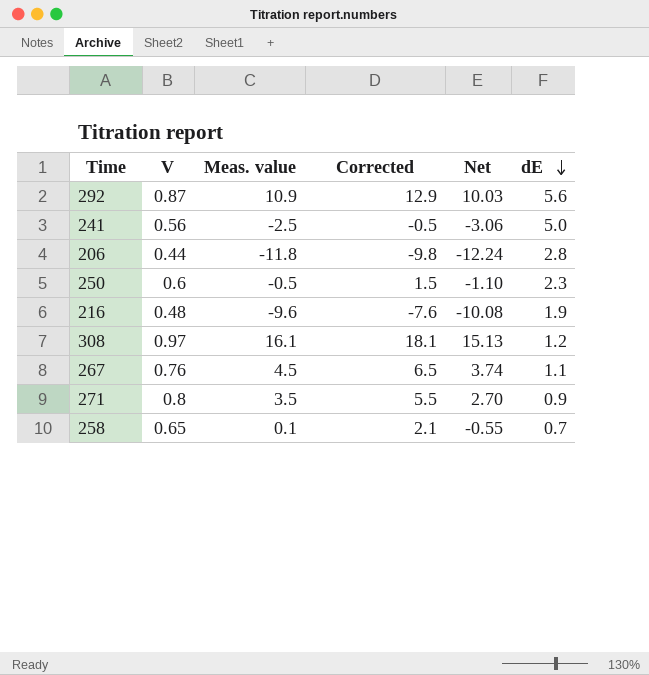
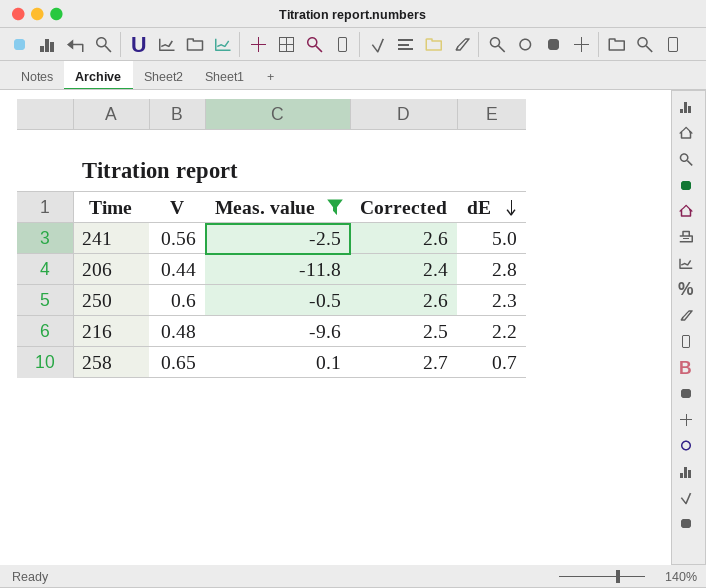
filter: none -> Meas. value <= 0.1
column Net | formula: [Meas. value] - [V] -> none
column Corrected | formula: [Meas. value] + 2 -> [V] + 2
216 | dE: 1.9 -> 2.2

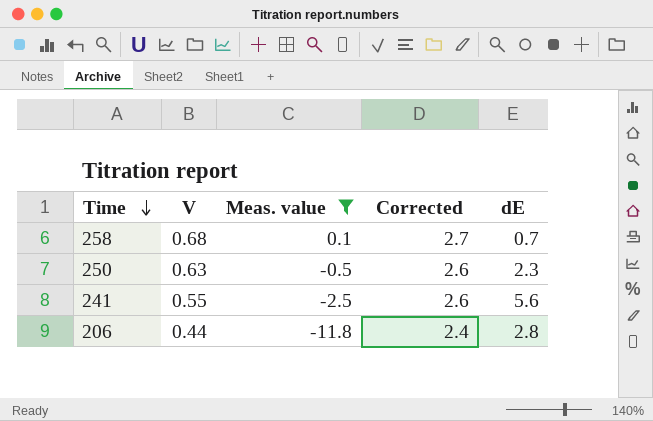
row order: dE descending -> Time descending
row 216: 0.48 | -9.6 | 2.5 | 2.2 -> none
258 | V: 0.65 -> 0.68
250 | V: 0.6 -> 0.63
241 | V: 0.56 -> 0.55
241 | dE: 5.0 -> 5.6

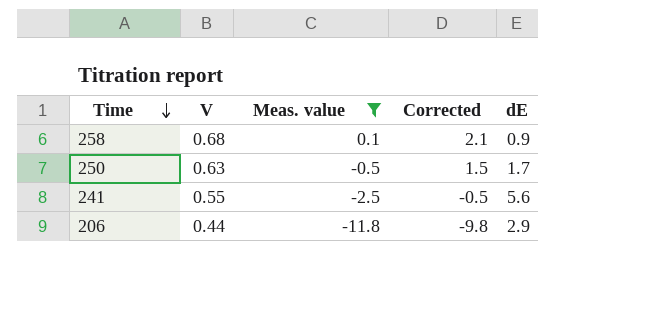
column Corrected | formula: [V] + 2 -> [Meas. value] + 2
258 | dE: 0.7 -> 0.9
250 | dE: 2.3 -> 1.7
206 | dE: 2.8 -> 2.9

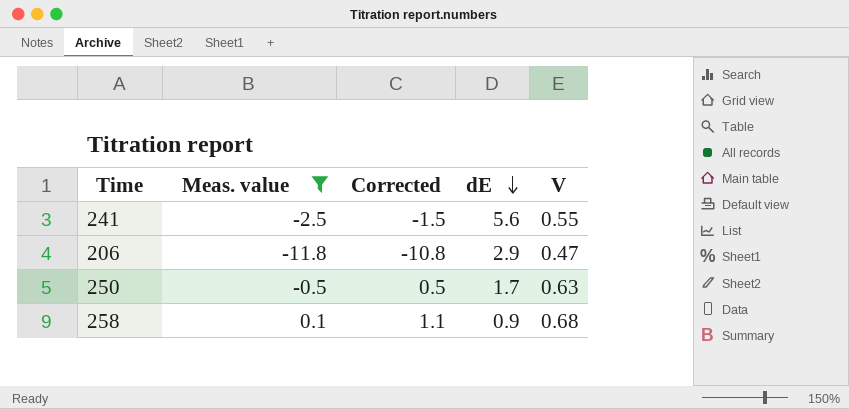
row order: Time descending -> dE descending
column Corrected | formula: [Meas. value] + 2 -> [Meas. value] + 1
column V | position: 2 -> 5
206 | V: 0.44 -> 0.47

